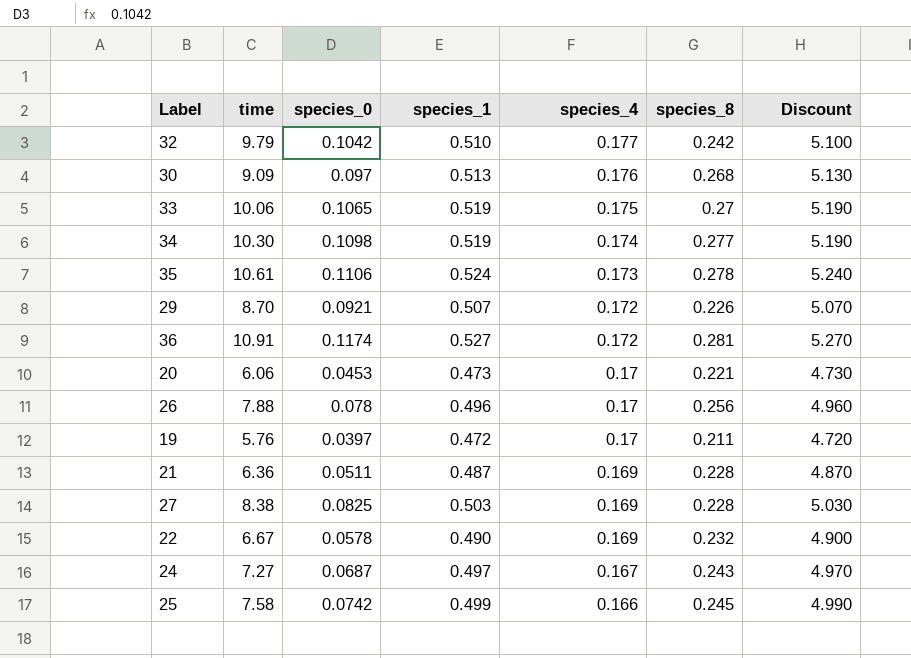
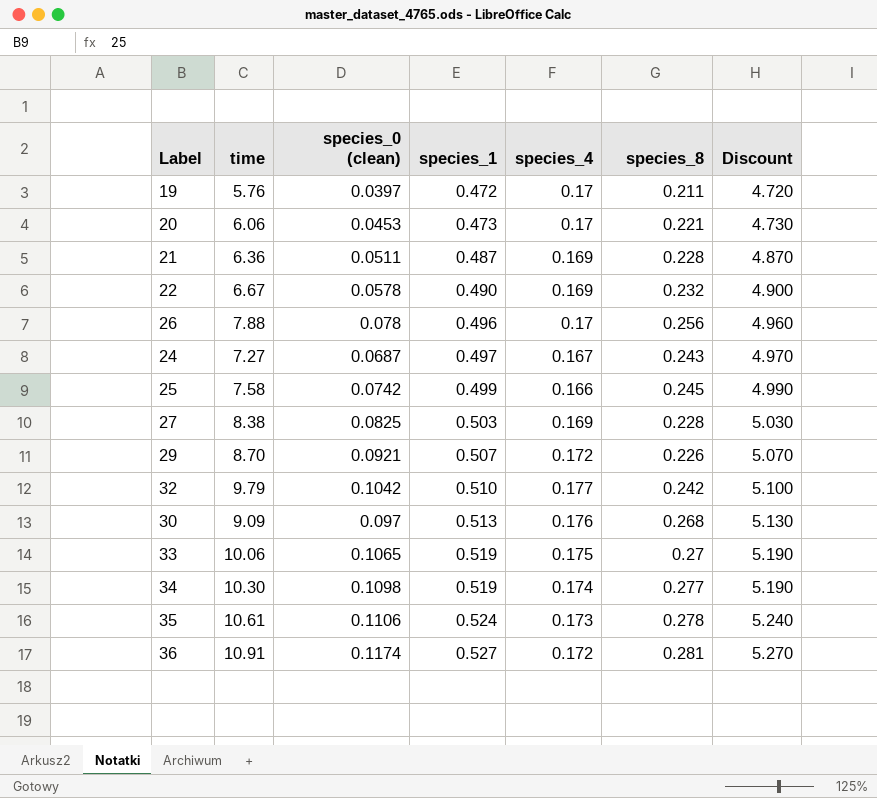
row order: species_4 descending -> species_1 ascending
column name: species_0 -> species_0 (clean)

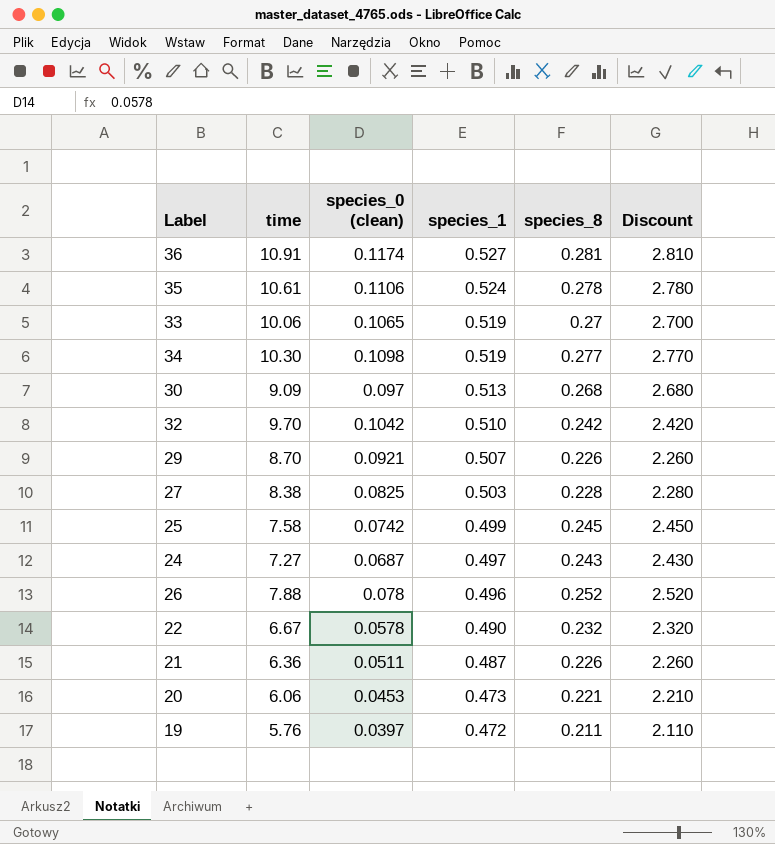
row order: species_1 ascending -> species_1 descending
column species_4 | position: 5 -> none
column Discount | formula: [species_1] * 10 -> [species_8] * 10
32 | time: 9.79 -> 9.70
26 | species_8: 0.256 -> 0.252
21 | species_8: 0.228 -> 0.226

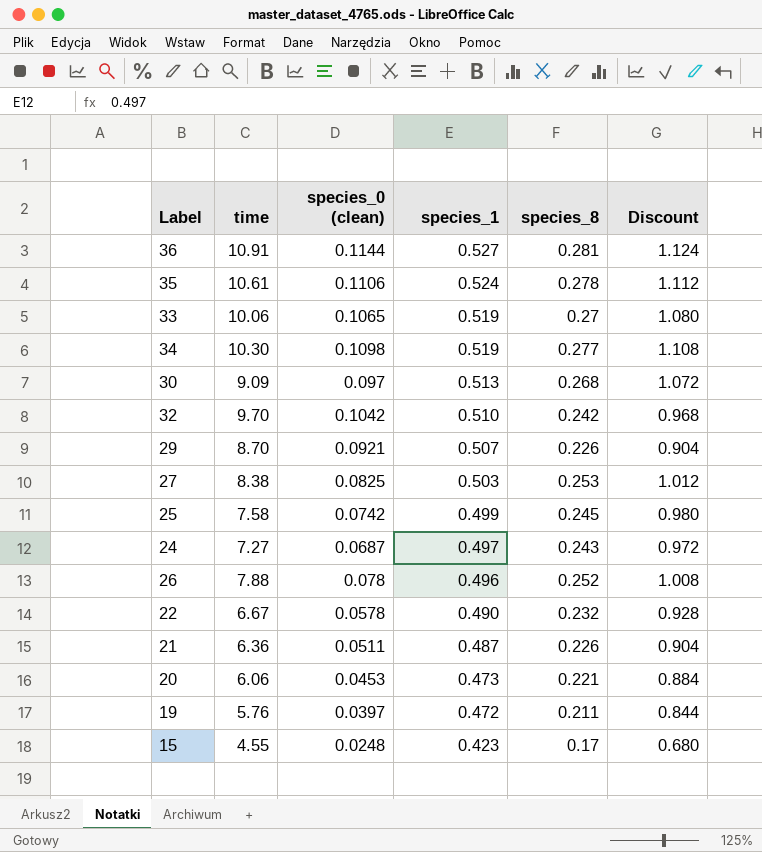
column Discount | formula: [species_8] * 10 -> [species_8] * 4
36 | species_0 (clean): 0.1174 -> 0.1144
27 | species_8: 0.228 -> 0.253
row 15: none -> 4.55 | 0.0248 | 0.423 | 0.17 | 0.680

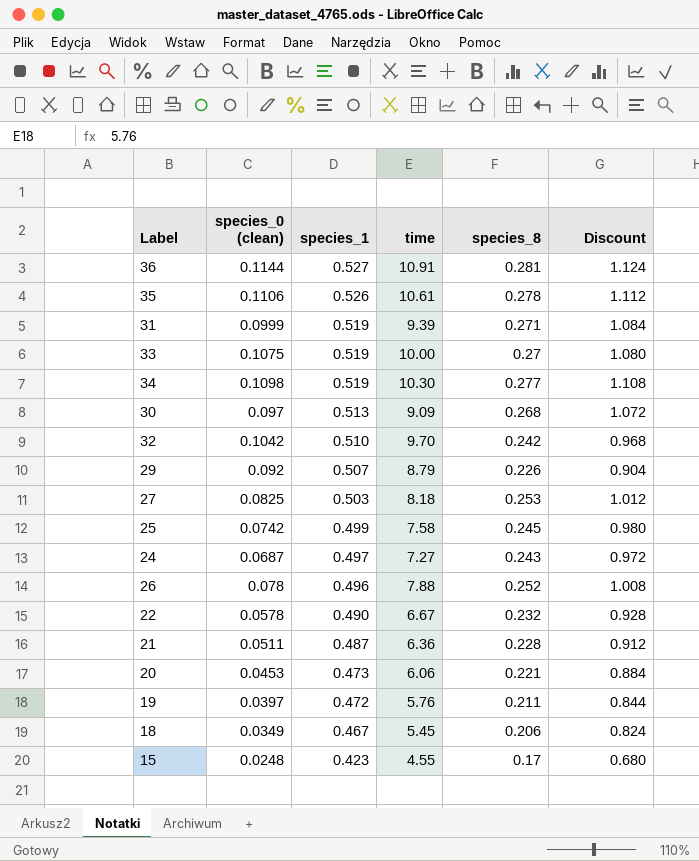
column time | position: 2 -> 4
35 | species_1: 0.524 -> 0.526
row 31: none -> 0.0999 | 0.519 | 9.39 | 0.271 | 1.084
33 | species_0 (clean): 0.1065 -> 0.1075
33 | time: 10.06 -> 10.00
29 | species_0 (clean): 0.0921 -> 0.092
29 | time: 8.70 -> 8.79
27 | time: 8.38 -> 8.18
21 | species_8: 0.226 -> 0.228
21 | Discount: 0.904 -> 0.912
row 18: none -> 0.0349 | 0.467 | 5.45 | 0.206 | 0.824

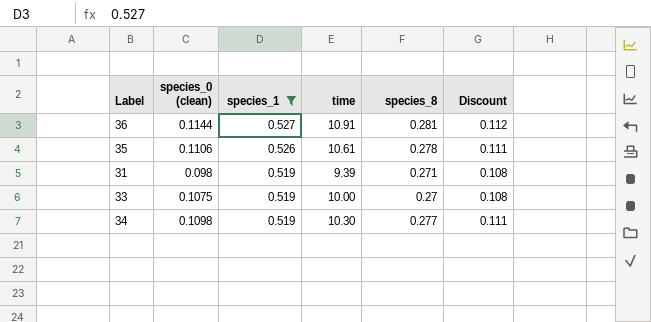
filter: none -> species_1 >= 0.519
column Discount | formula: [species_8] * 4 -> [species_8] * 0.4
31 | species_0 (clean): 0.0999 -> 0.098

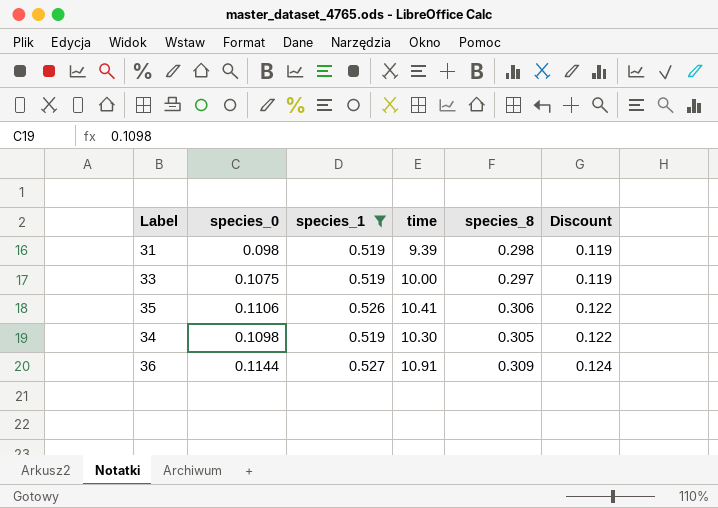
row order: species_1 descending -> Discount ascending
column name: species_0 (clean) -> species_0
31 | species_8: 0.271 -> 0.298
31 | Discount: 0.108 -> 0.119
33 | species_8: 0.27 -> 0.297
33 | Discount: 0.108 -> 0.119
35 | time: 10.61 -> 10.41
35 | species_8: 0.278 -> 0.306
35 | Discount: 0.111 -> 0.122
34 | species_8: 0.277 -> 0.305
34 | Discount: 0.111 -> 0.122
36 | species_8: 0.281 -> 0.309
36 | Discount: 0.112 -> 0.124

